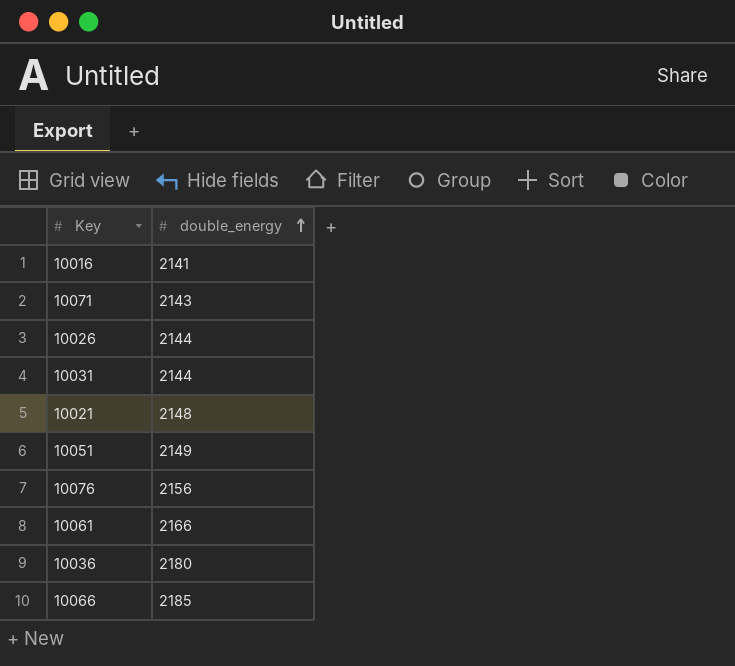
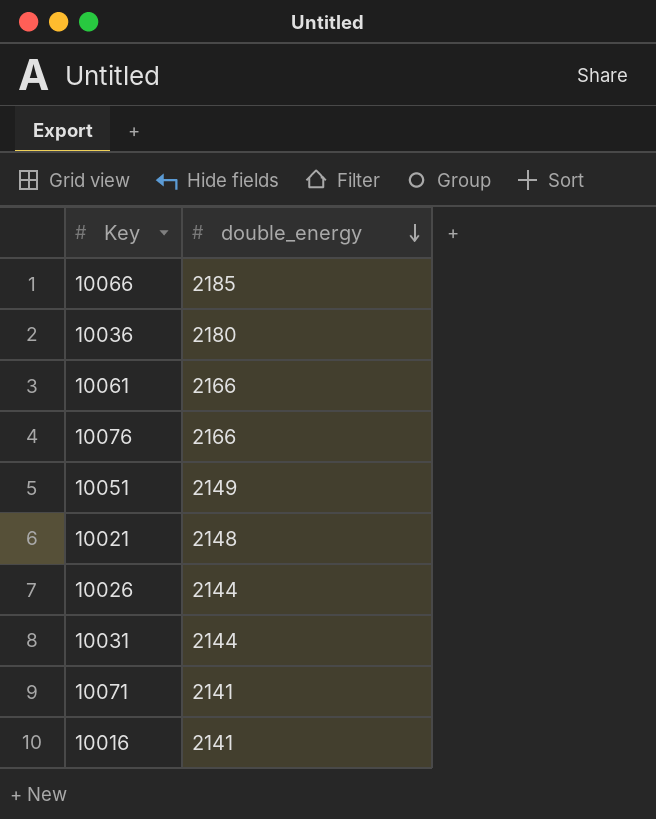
row order: double_energy ascending -> double_energy descending
10076 | double_energy: 2156 -> 2166
10071 | double_energy: 2143 -> 2141

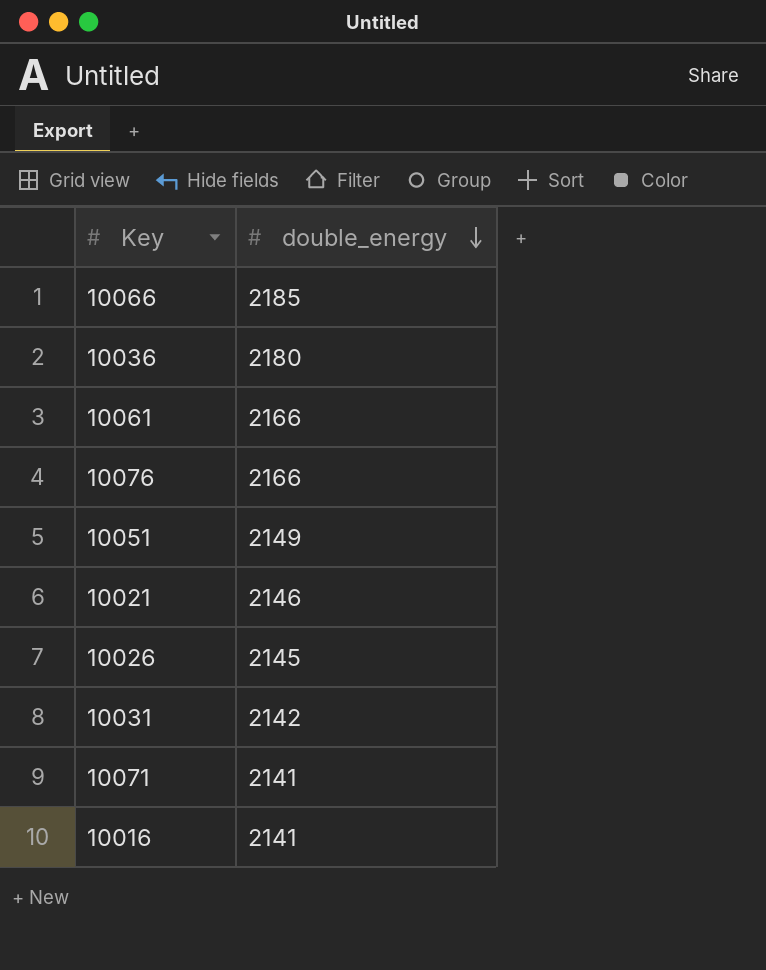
10021 | double_energy: 2148 -> 2146
10026 | double_energy: 2144 -> 2145
10031 | double_energy: 2144 -> 2142

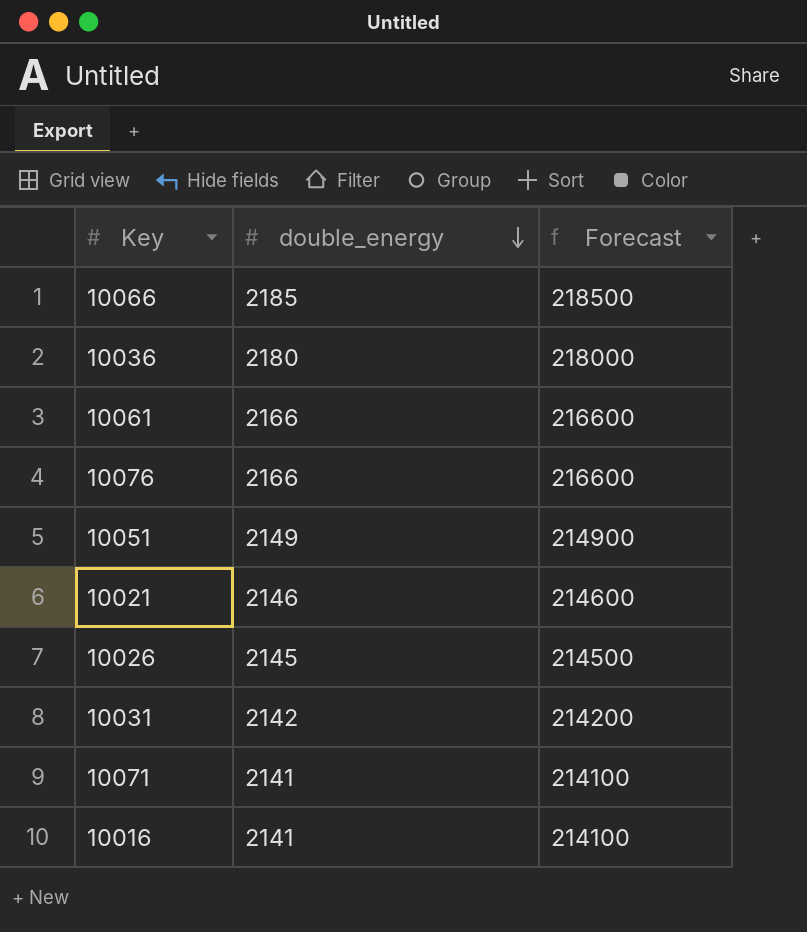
column Forecast | formula: none -> [double_energy] * 100

